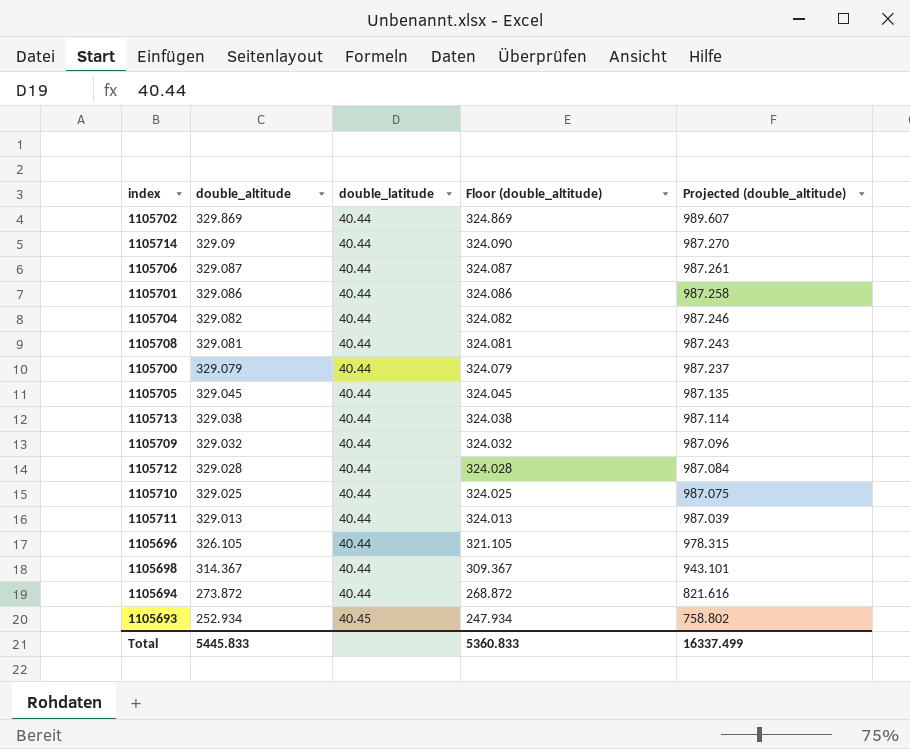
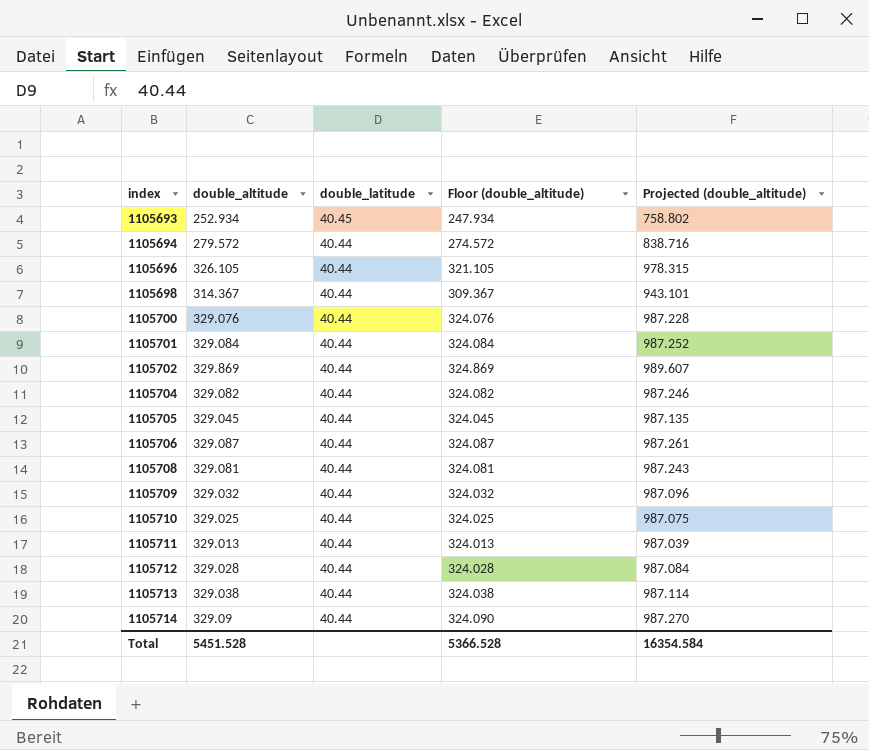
row order: double_altitude descending -> index ascending
1105694 | double_altitude: 273.872 -> 279.572
1105694 | Floor (double_altitude): 268.872 -> 274.572
1105694 | Projected (double_altitude): 821.616 -> 838.716
1105700 | double_altitude: 329.079 -> 329.076
1105700 | Floor (double_altitude): 324.079 -> 324.076
1105700 | Projected (double_altitude): 987.237 -> 987.228
1105701 | double_altitude: 329.086 -> 329.084
1105701 | Floor (double_altitude): 324.086 -> 324.084
1105701 | Projected (double_altitude): 987.258 -> 987.252
Total | double_altitude: 5445.833 -> 5451.528
Total | Floor (double_altitude): 5360.833 -> 5366.528
Total | Projected (double_altitude): 16337.499 -> 16354.584

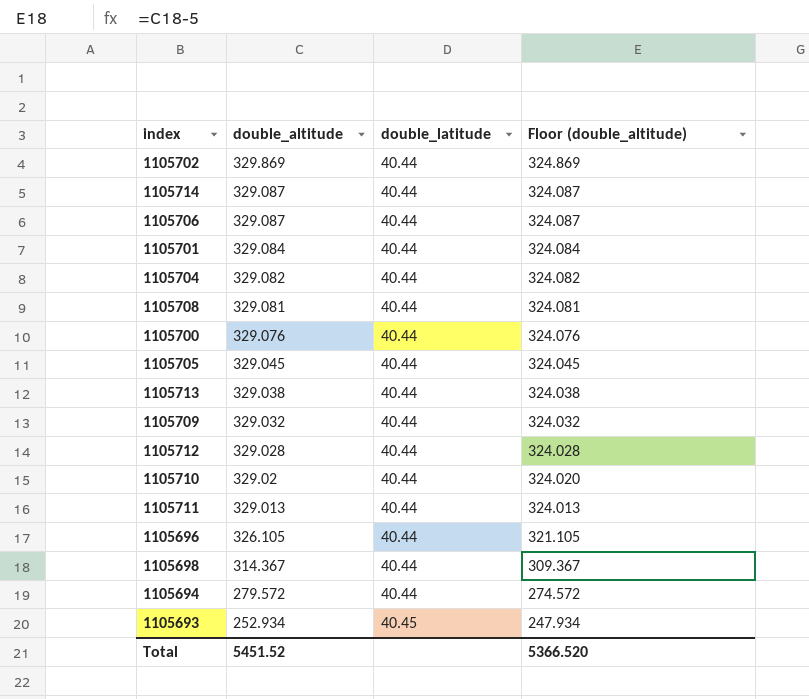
row order: index ascending -> double_altitude descending
column Projected (double_altitude) | formula: [double_altitude] * 3 -> none
1105714 | double_altitude: 329.09 -> 329.087
1105714 | Floor (double_altitude): 324.090 -> 324.087
1105710 | double_altitude: 329.025 -> 329.02
1105710 | Floor (double_altitude): 324.025 -> 324.020
Total | double_altitude: 5451.528 -> 5451.52
Total | Floor (double_altitude): 5366.528 -> 5366.520

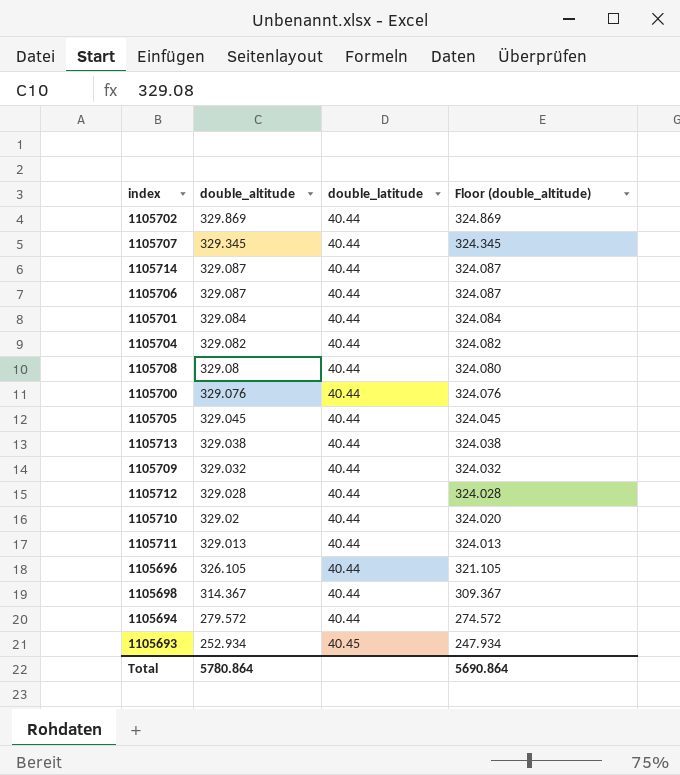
row 1105707: none -> 329.345 | 40.44 | 324.345
1105708 | double_altitude: 329.081 -> 329.08
1105708 | Floor (double_altitude): 324.081 -> 324.080
Total | double_altitude: 5451.52 -> 5780.864
Total | Floor (double_altitude): 5366.520 -> 5690.864

